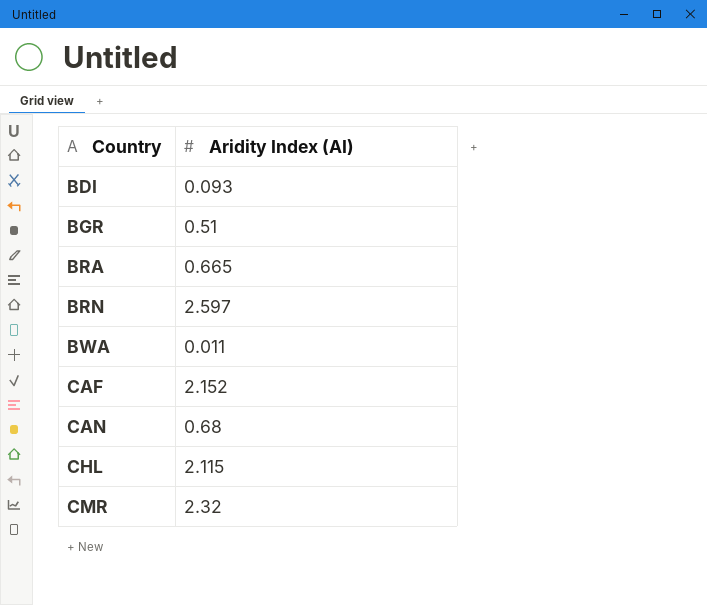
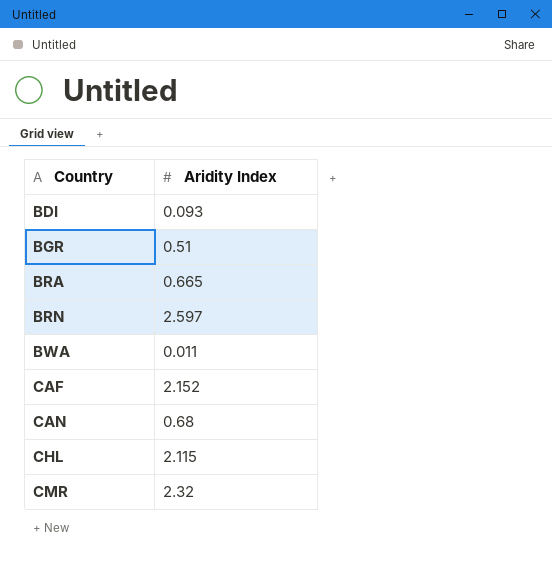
column name: Aridity Index (AI) -> Aridity Index

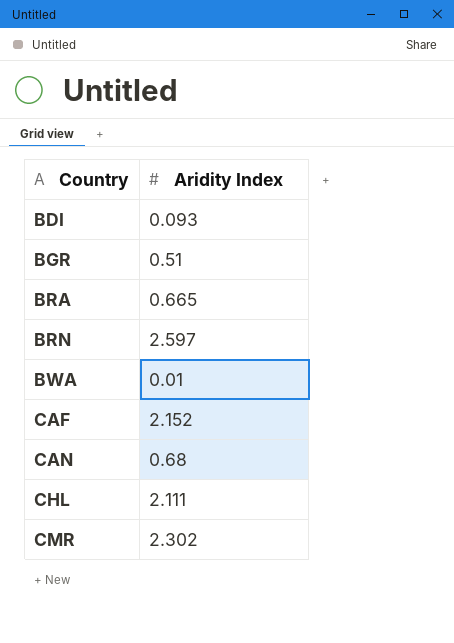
BWA | Aridity Index: 0.011 -> 0.01
CHL | Aridity Index: 2.115 -> 2.111
CMR | Aridity Index: 2.32 -> 2.302

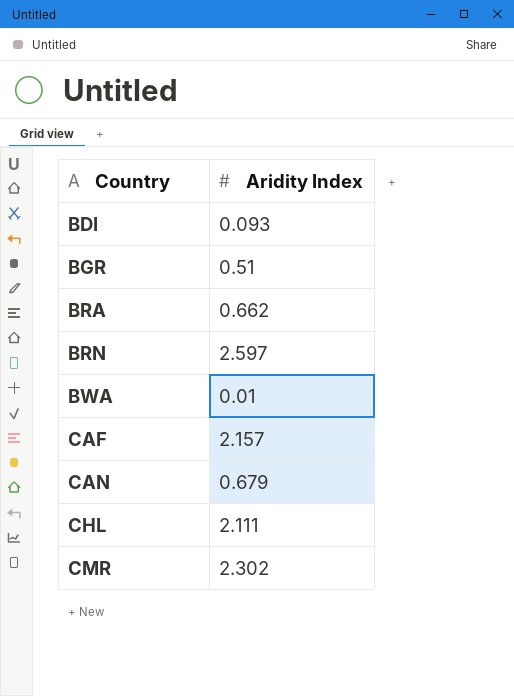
BRA | Aridity Index: 0.665 -> 0.662
CAF | Aridity Index: 2.152 -> 2.157
CAN | Aridity Index: 0.68 -> 0.679

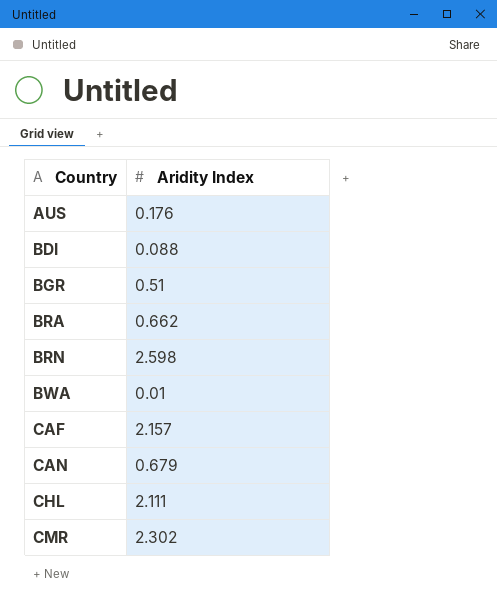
row AUS: none -> 0.176
BDI | Aridity Index: 0.093 -> 0.088
BRN | Aridity Index: 2.597 -> 2.598

